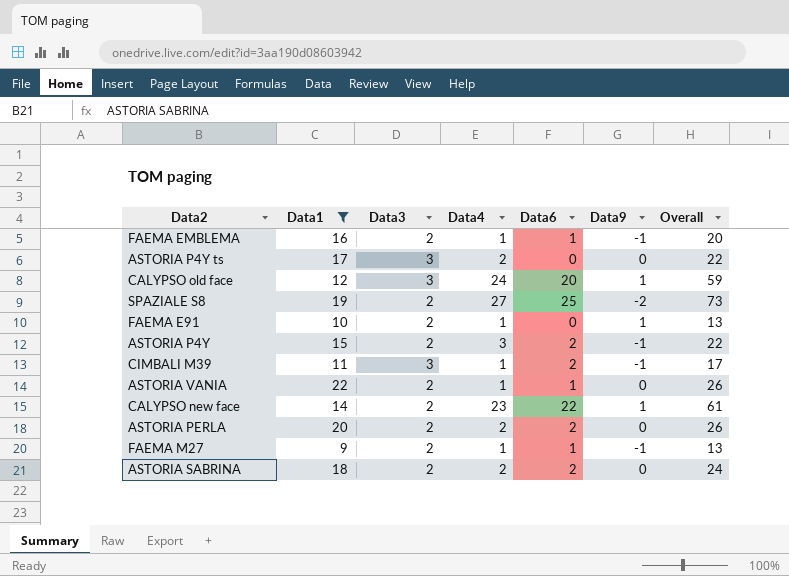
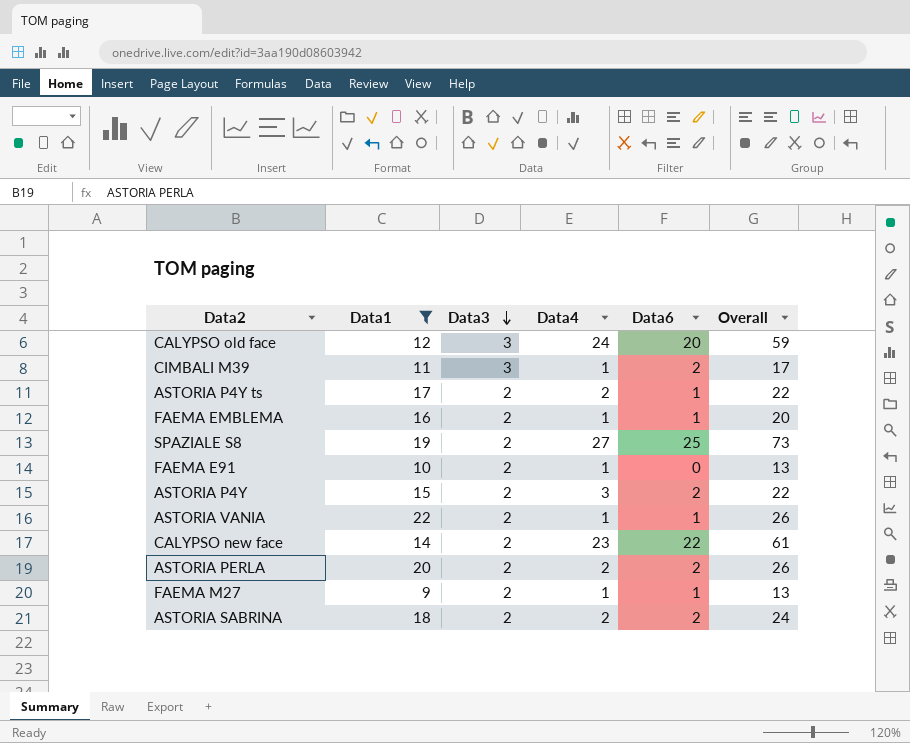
row order: none -> Data3 descending
column Data9 | position: 6 -> none
ASTORIA P4Y ts | Data3: 3 -> 2
ASTORIA P4Y ts | Data6: 0 -> 1

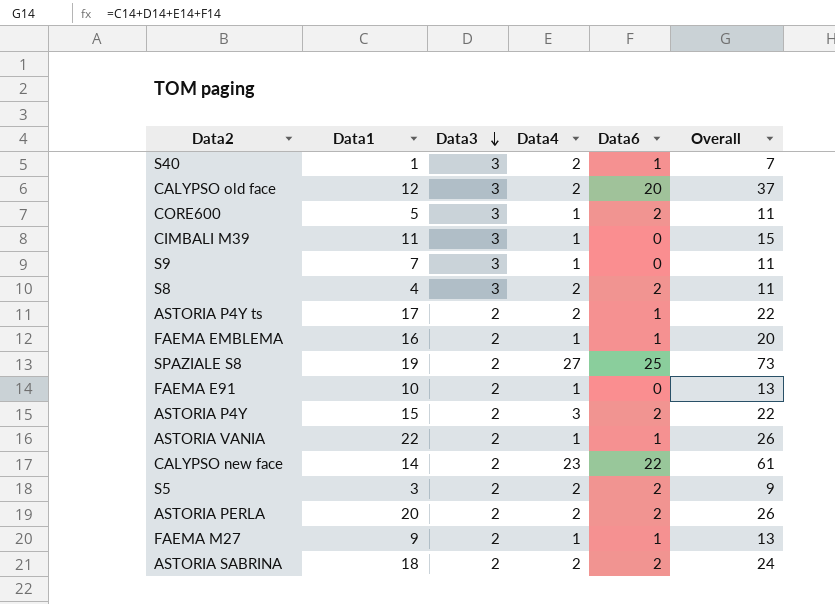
filter: Data1 >= 9 -> none
CALYPSO old face | Data4: 24 -> 2
CALYPSO old face | Overall: 59 -> 37
CIMBALI M39 | Data6: 2 -> 0
CIMBALI M39 | Overall: 17 -> 15

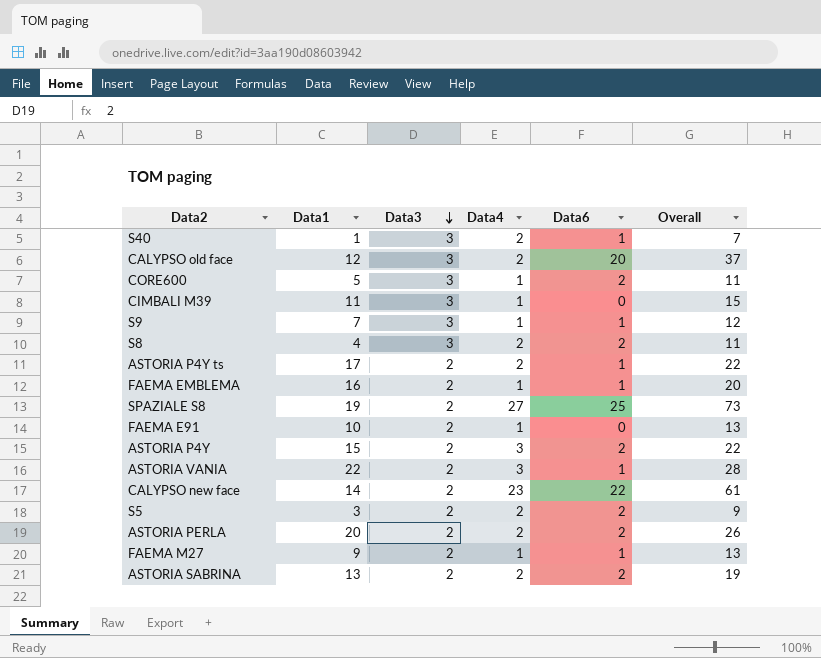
S9 | Data6: 0 -> 1
S9 | Overall: 11 -> 12
ASTORIA VANIA | Data4: 1 -> 3
ASTORIA VANIA | Overall: 26 -> 28
ASTORIA SABRINA | Data1: 18 -> 13
ASTORIA SABRINA | Overall: 24 -> 19

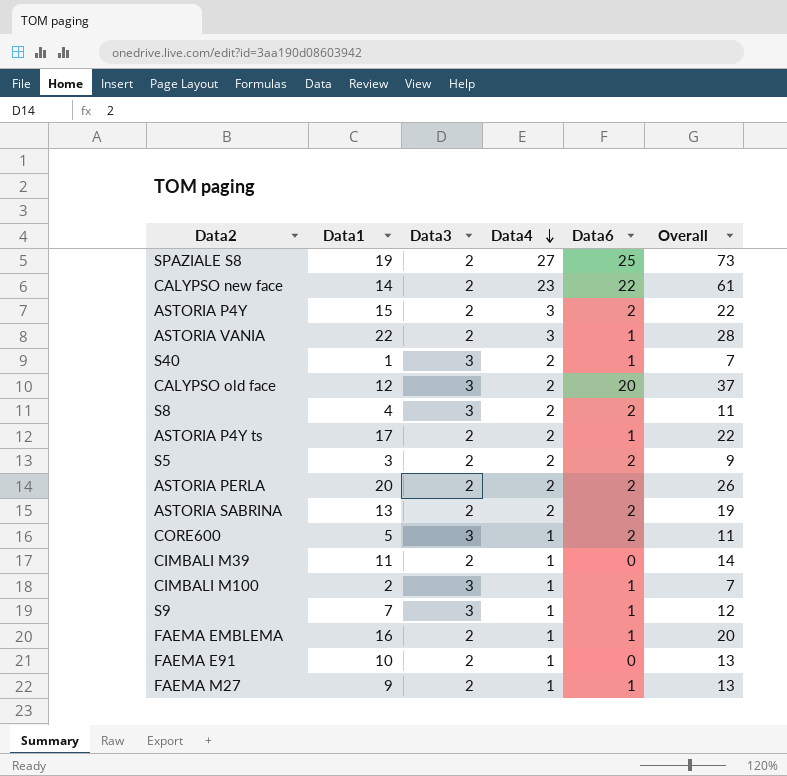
row order: Data3 descending -> Data4 descending
CIMBALI M39 | Data3: 3 -> 2
CIMBALI M39 | Overall: 15 -> 14
row CIMBALI M100: none -> 2 | 3 | 1 | 1 | 7

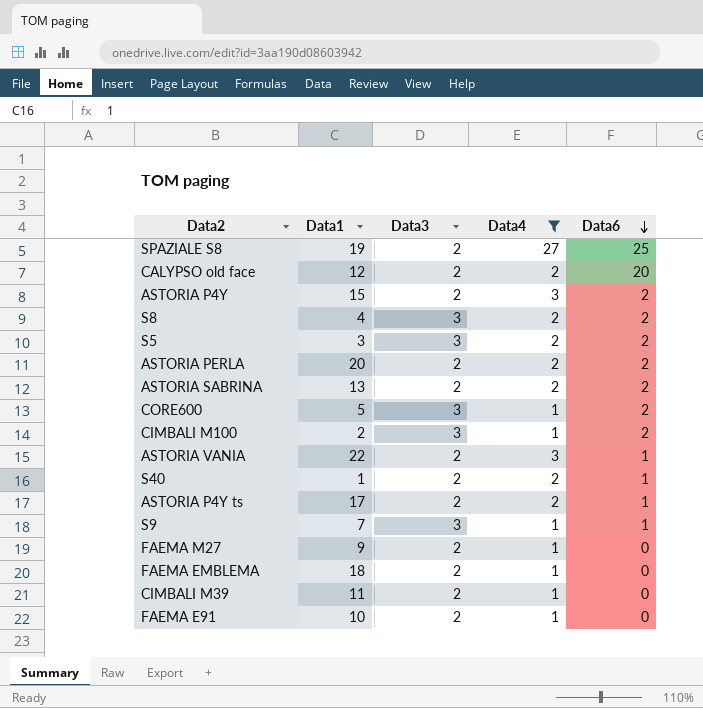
filter: none -> Data4 != 23
row order: Data4 descending -> Data6 descending
column Overall | formula: [Data1] + [Data3] + [Data4] + [Data6] -> none
CALYPSO old face | Data3: 3 -> 2
S5 | Data3: 2 -> 3
CIMBALI M100 | Data6: 1 -> 2
S40 | Data3: 3 -> 2
FAEMA M27 | Data6: 1 -> 0
FAEMA EMBLEMA | Data1: 16 -> 18
FAEMA EMBLEMA | Data6: 1 -> 0

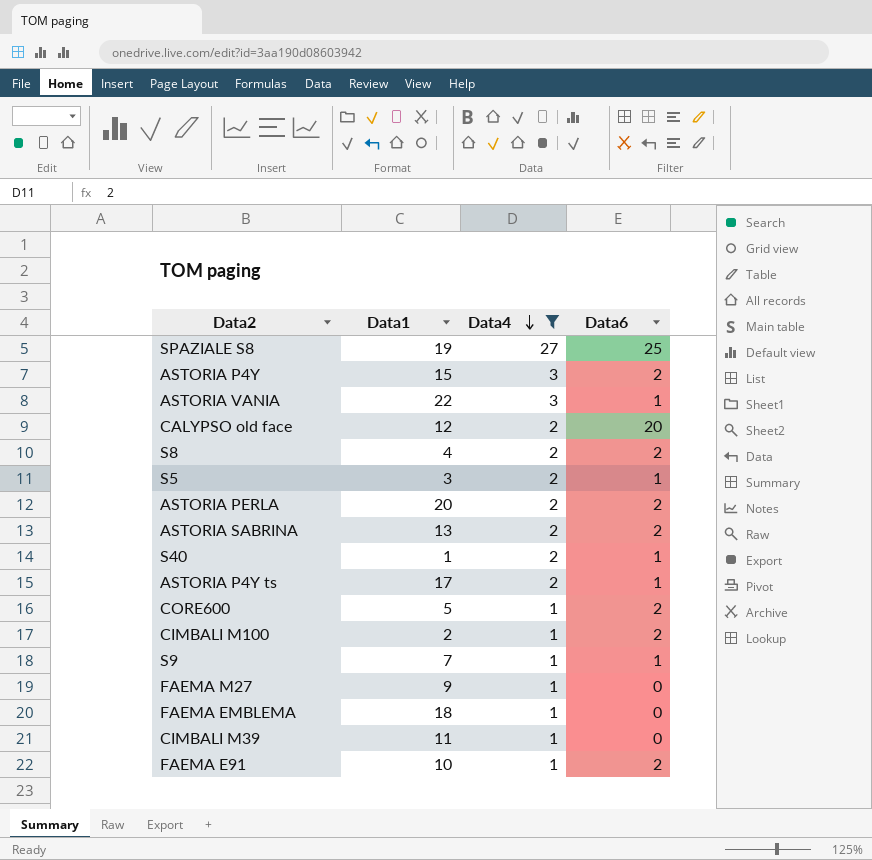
row order: Data6 descending -> Data4 descending
column Data3 | position: 3 -> none
S5 | Data6: 2 -> 1
FAEMA E91 | Data6: 0 -> 2

